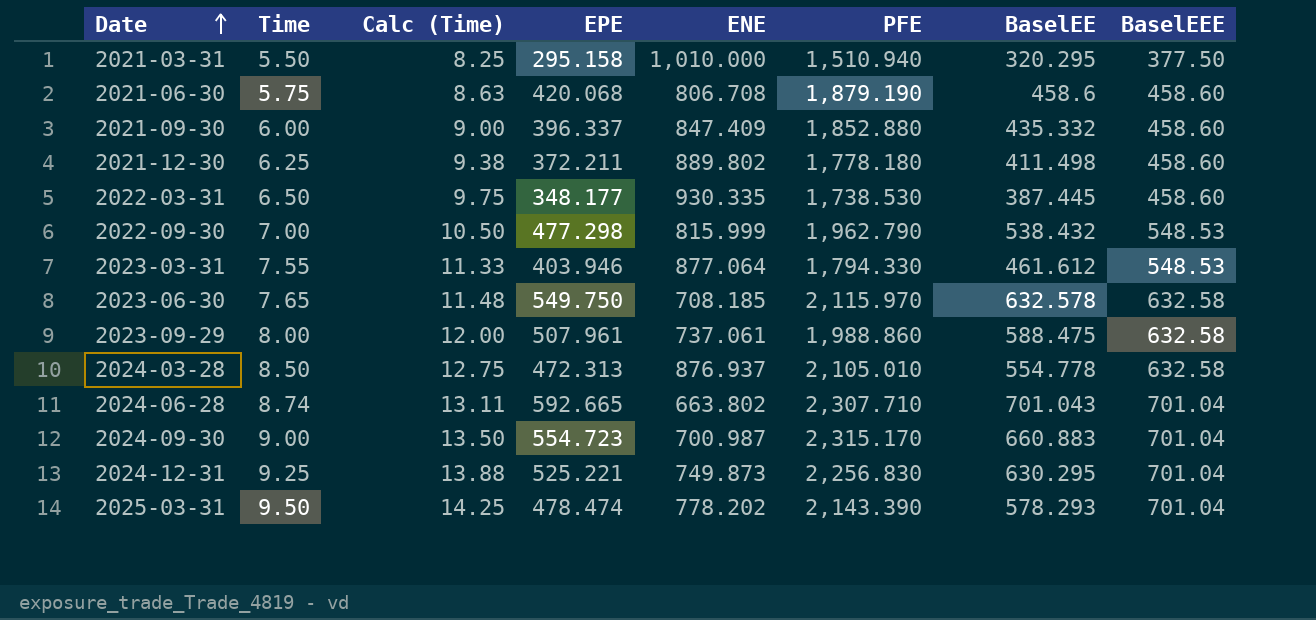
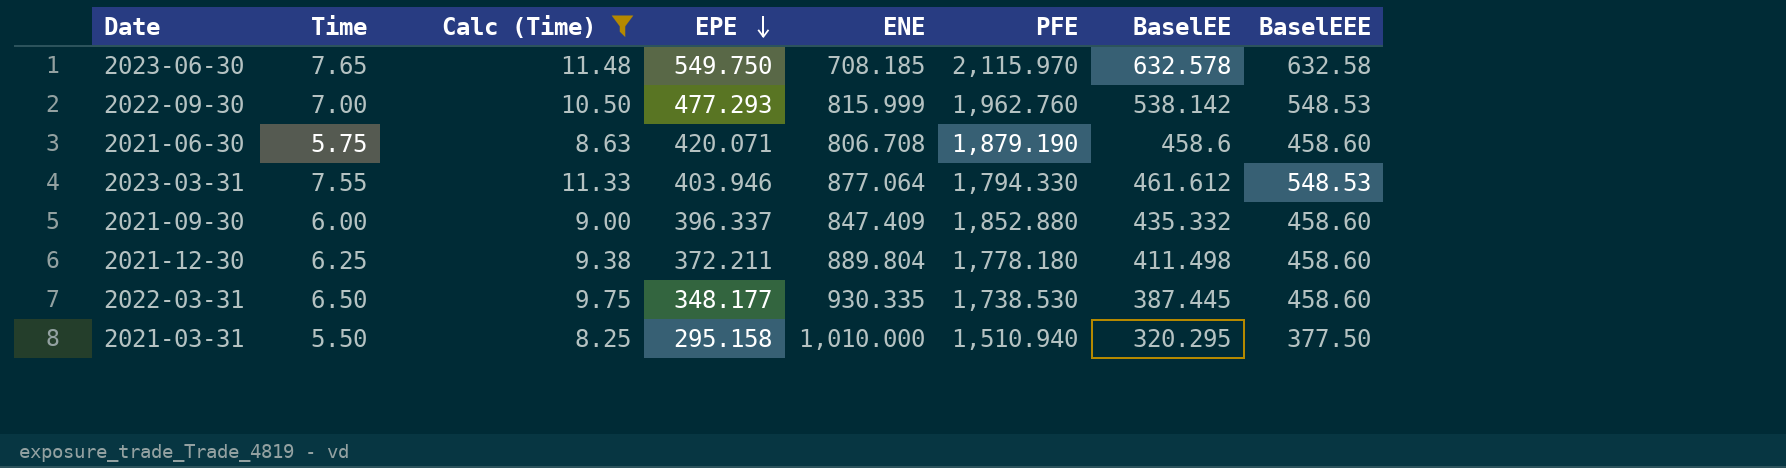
filter: none -> Calc (Time) <= 11.48
row order: Date ascending -> EPE descending
2022-09-30 | EPE: 477.298 -> 477.293
2022-09-30 | PFE: 1,962.790 -> 1,962.760
2022-09-30 | BaselEE: 538.432 -> 538.142
2021-06-30 | EPE: 420.068 -> 420.071
2021-12-30 | ENE: 889.802 -> 889.804

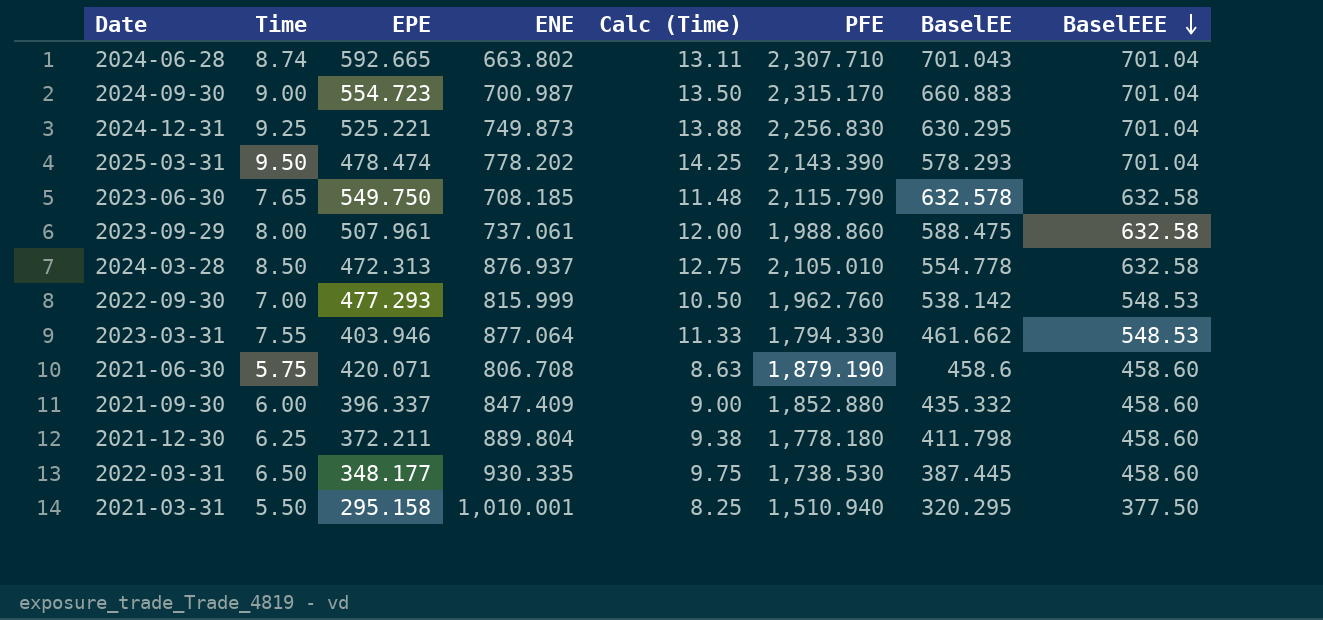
filter: Calc (Time) <= 11.48 -> none
row order: EPE descending -> BaselEEE descending
column Calc (Time) | position: 3 -> 5
2023-06-30 | PFE: 2,115.970 -> 2,115.790
2023-03-31 | BaselEE: 461.612 -> 461.662
2021-12-30 | BaselEE: 411.498 -> 411.798
2021-03-31 | ENE: 1,010.000 -> 1,010.001

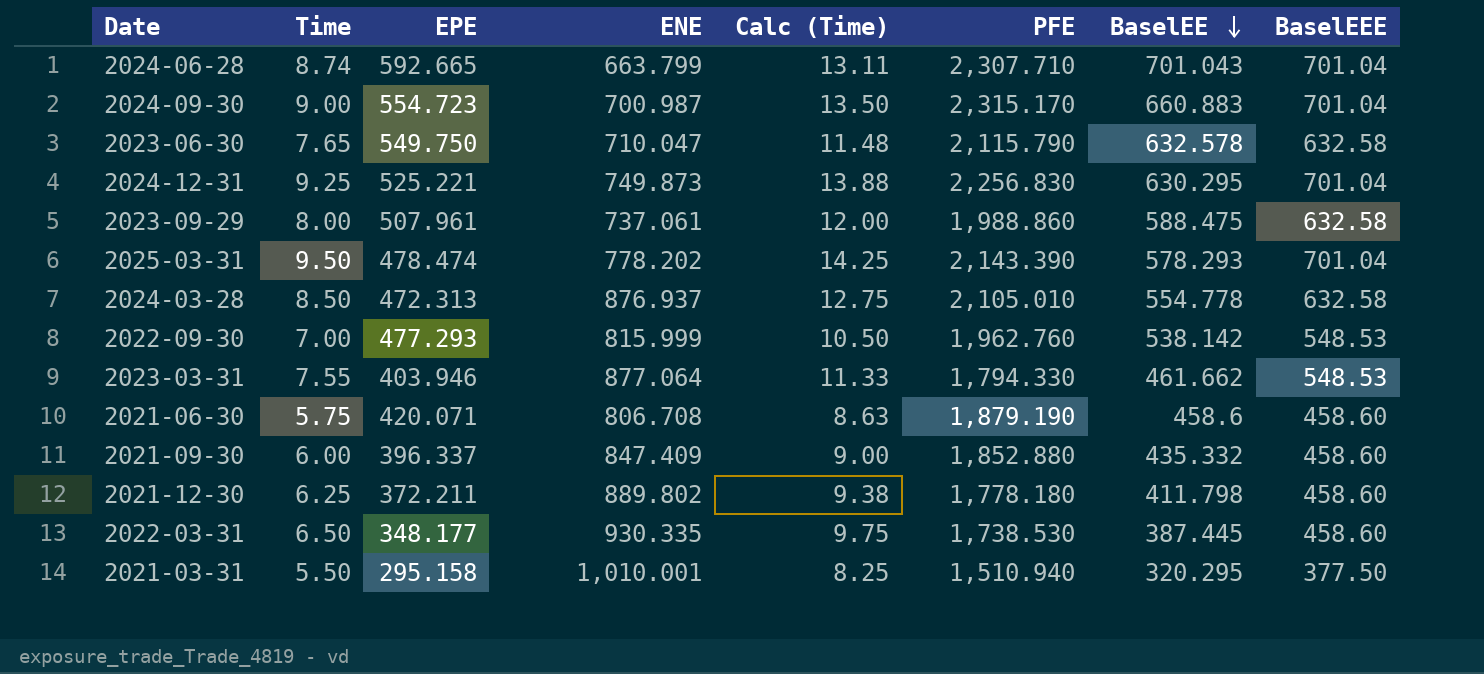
row order: BaselEEE descending -> BaselEE descending
2024-06-28 | ENE: 663.802 -> 663.799
2023-06-30 | ENE: 708.185 -> 710.047
2021-12-30 | ENE: 889.804 -> 889.802

